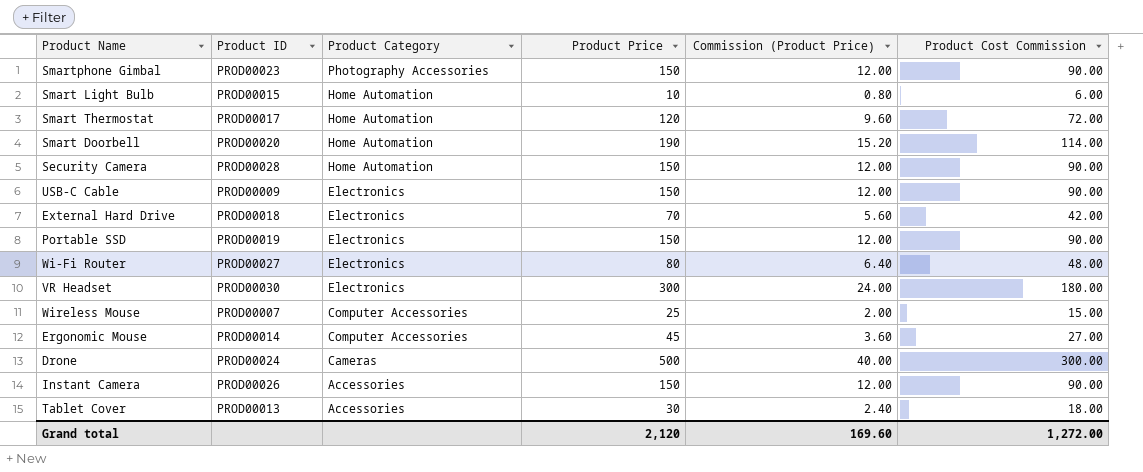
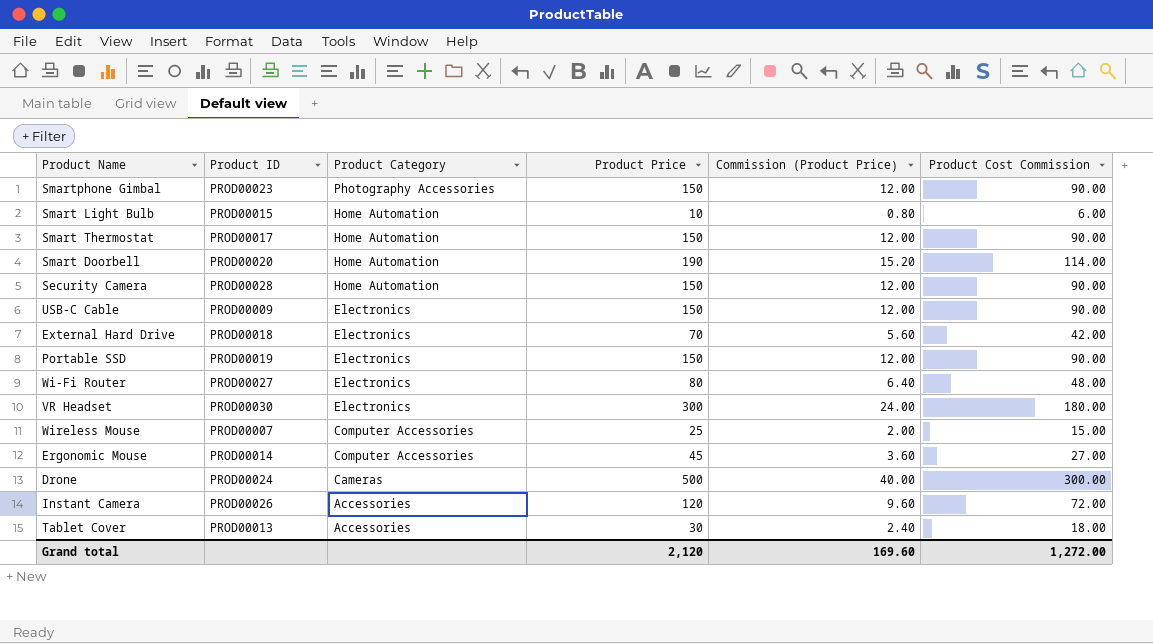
Smart Thermostat | Product Price: 120 -> 150
Smart Thermostat | Commission (Product Price): 9.60 -> 12.00
Smart Thermostat | Product Cost Commission: 72.00 -> 90.00
Instant Camera | Product Price: 150 -> 120
Instant Camera | Commission (Product Price): 12.00 -> 9.60
Instant Camera | Product Cost Commission: 90.00 -> 72.00

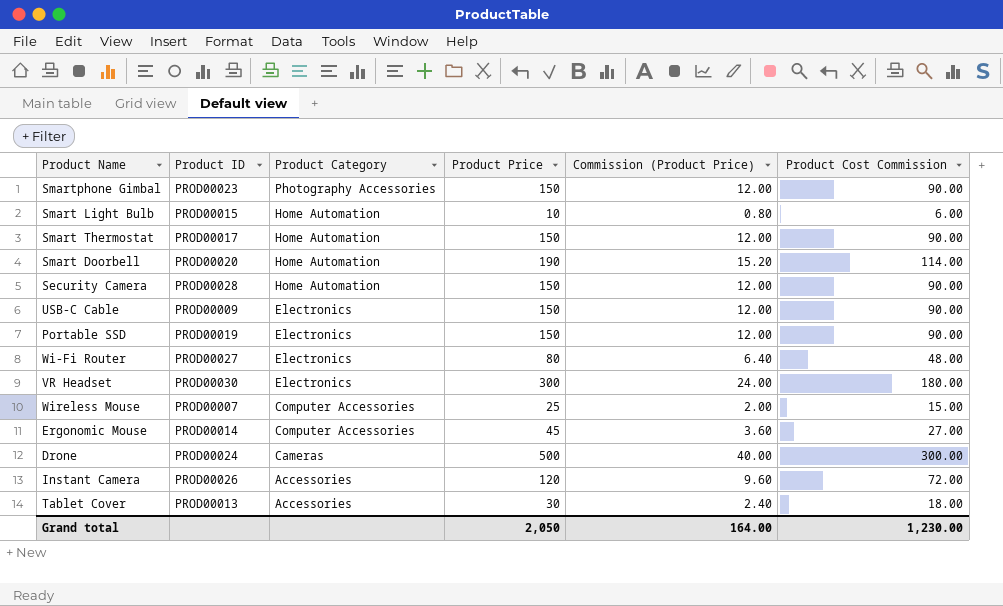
row External Hard Drive: PROD00018 | Electronics | 70 | 5.60 | 42.00 -> none
Grand total | Product Price: 2,120 -> 2,050
Grand total | Commission (Product Price): 169.60 -> 164.00
Grand total | Product Cost Commission: 1,272.00 -> 1,230.00

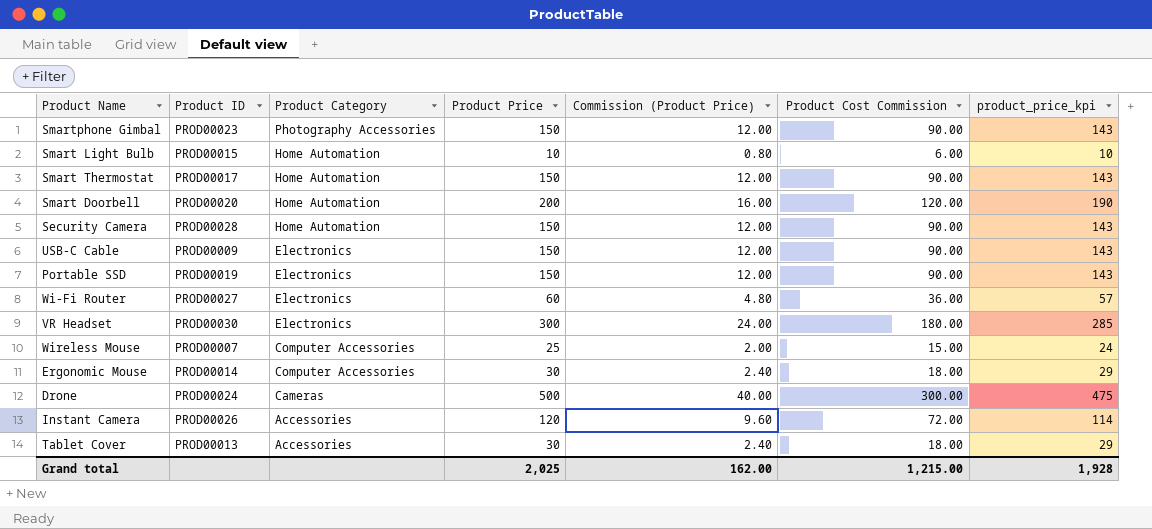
column product_price_kpi | formula: none -> [Product Price] * 0.95
Smart Doorbell | Product Price: 190 -> 200
Smart Doorbell | Commission (Product Price): 15.20 -> 16.00
Smart Doorbell | Product Cost Commission: 114.00 -> 120.00
Wi-Fi Router | Product Price: 80 -> 60
Wi-Fi Router | Commission (Product Price): 6.40 -> 4.80
Wi-Fi Router | Product Cost Commission: 48.00 -> 36.00
Ergonomic Mouse | Product Price: 45 -> 30
Ergonomic Mouse | Commission (Product Price): 3.60 -> 2.40
Ergonomic Mouse | Product Cost Commission: 27.00 -> 18.00
Grand total | Product Price: 2,050 -> 2,025
Grand total | Commission (Product Price): 164.00 -> 162.00
Grand total | Product Cost Commission: 1,230.00 -> 1,215.00

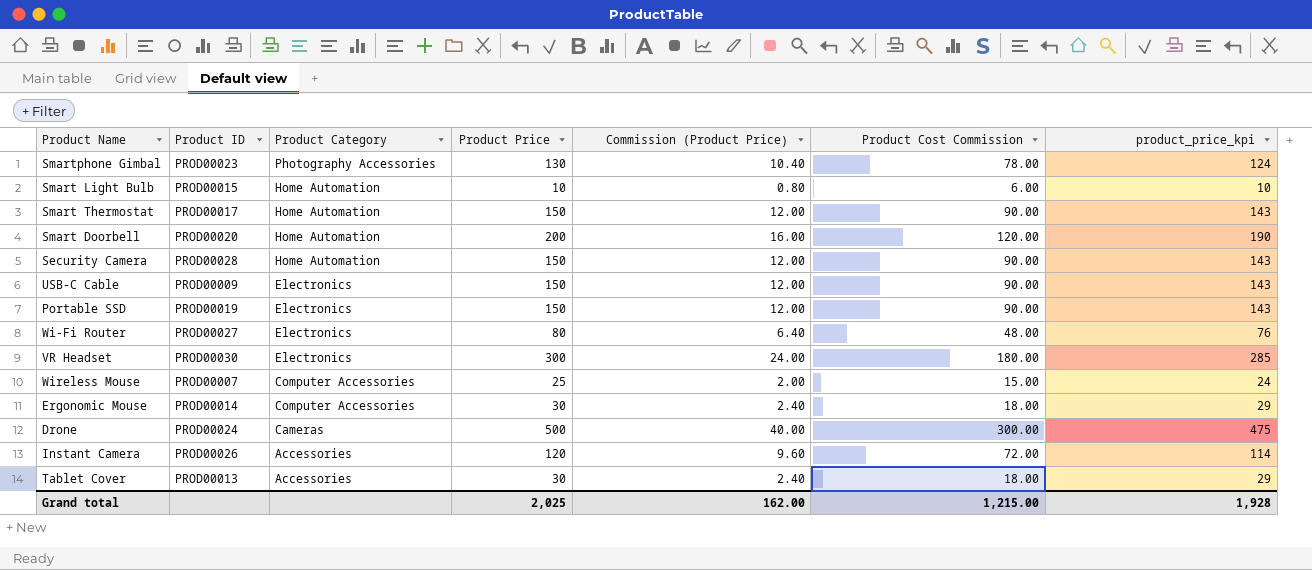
Smartphone Gimbal | Product Price: 150 -> 130
Smartphone Gimbal | Commission (Product Price): 12.00 -> 10.40
Smartphone Gimbal | Product Cost Commission: 90.00 -> 78.00
Smartphone Gimbal | product_price_kpi: 143 -> 124
Wi-Fi Router | Product Price: 60 -> 80
Wi-Fi Router | Commission (Product Price): 4.80 -> 6.40
Wi-Fi Router | Product Cost Commission: 36.00 -> 48.00
Wi-Fi Router | product_price_kpi: 57 -> 76

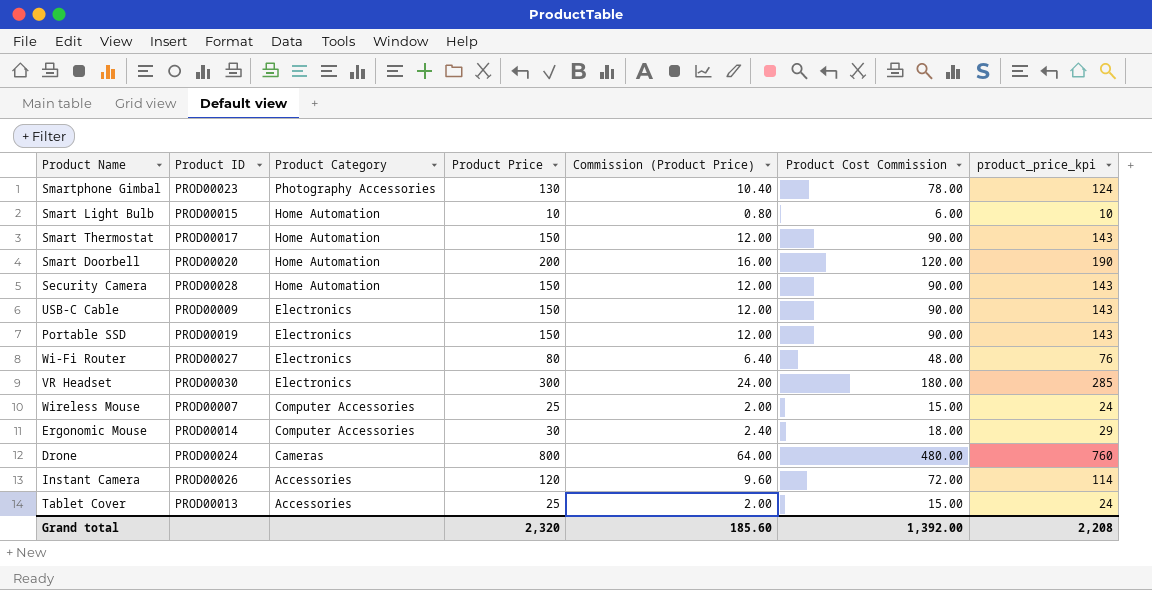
Drone | Product Price: 500 -> 800
Drone | Commission (Product Price): 40.00 -> 64.00
Drone | Product Cost Commission: 300.00 -> 480.00
Drone | product_price_kpi: 475 -> 760
Tablet Cover | Product Price: 30 -> 25
Tablet Cover | Commission (Product Price): 2.40 -> 2.00
Tablet Cover | Product Cost Commission: 18.00 -> 15.00
Tablet Cover | product_price_kpi: 29 -> 24
Grand total | Product Price: 2,025 -> 2,320
Grand total | Commission (Product Price): 162.00 -> 185.60
Grand total | Product Cost Commission: 1,215.00 -> 1,392.00
Grand total | product_price_kpi: 1,928 -> 2,208

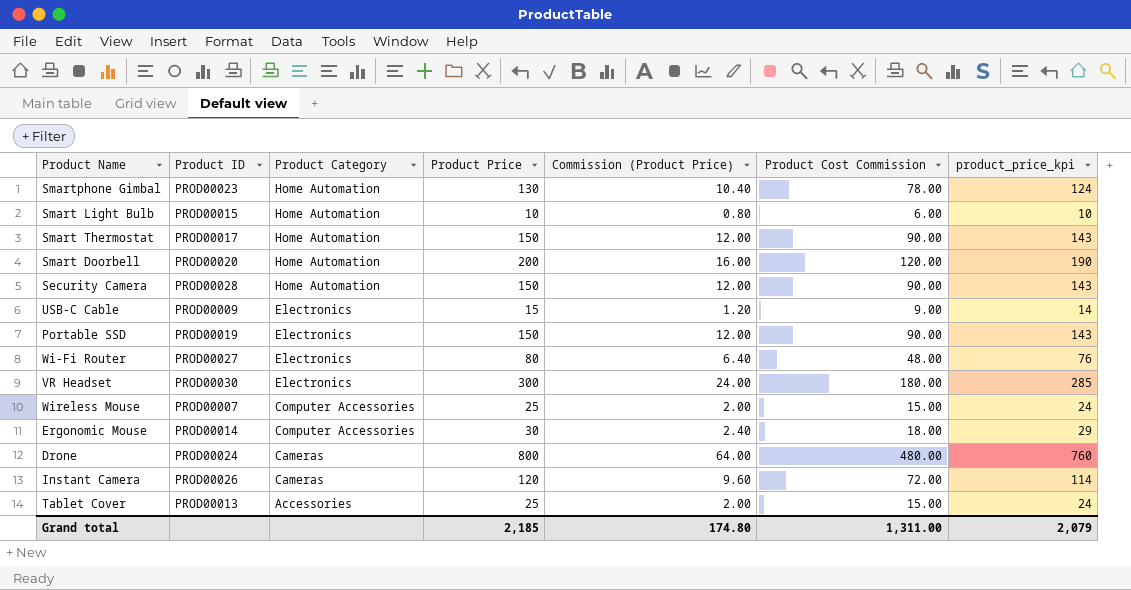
Smartphone Gimbal | Product Category: Photography Accessories -> Home Automation
USB-C Cable | Product Price: 150 -> 15
USB-C Cable | Commission (Product Price): 12.00 -> 1.20
USB-C Cable | Product Cost Commission: 90.00 -> 9.00
USB-C Cable | product_price_kpi: 143 -> 14
Instant Camera | Product Category: Accessories -> Cameras
Grand total | Product Price: 2,320 -> 2,185
Grand total | Commission (Product Price): 185.60 -> 174.80
Grand total | Product Cost Commission: 1,392.00 -> 1,311.00
Grand total | product_price_kpi: 2,208 -> 2,079

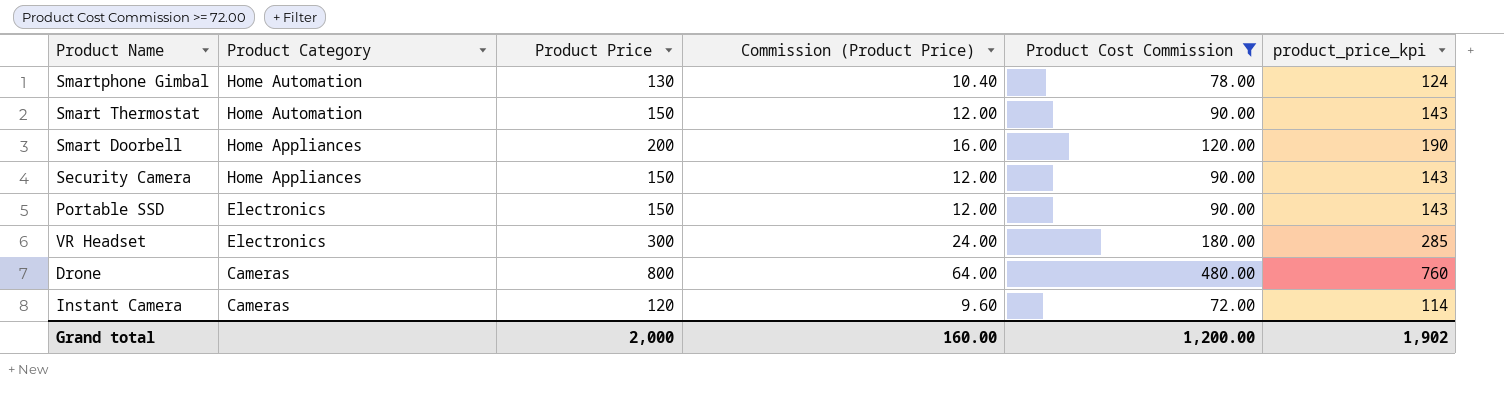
filter: none -> Product Cost Commission >= 72.00
column Product ID | position: 2 -> none
Smart Doorbell | Product Category: Home Automation -> Home Appliances
Security Camera | Product Category: Home Automation -> Home Appliances
Grand total | Product Price: 2,185 -> 2,000
Grand total | Commission (Product Price): 174.80 -> 160.00
Grand total | Product Cost Commission: 1,311.00 -> 1,200.00
Grand total | product_price_kpi: 2,079 -> 1,902

